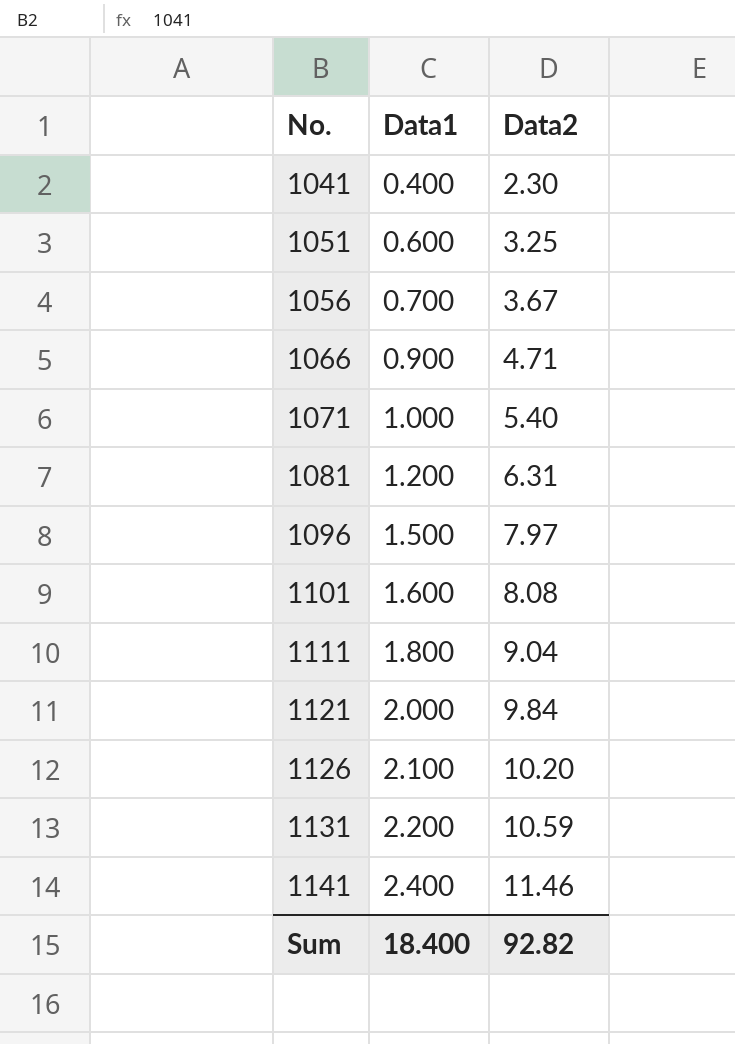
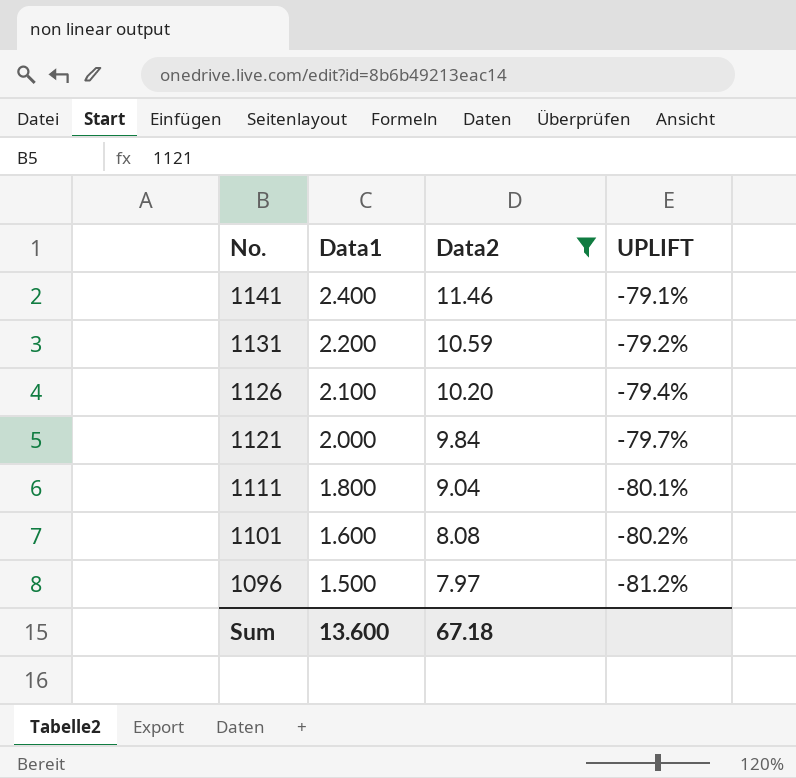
filter: none -> Data2 >= 7.97
row order: No. ascending -> No. descending
column UPLIFT | formula: none -> ([Data1] - [Data2]) / [Data2]
Sum | Data1: 18.400 -> 13.600
Sum | Data2: 92.82 -> 67.18

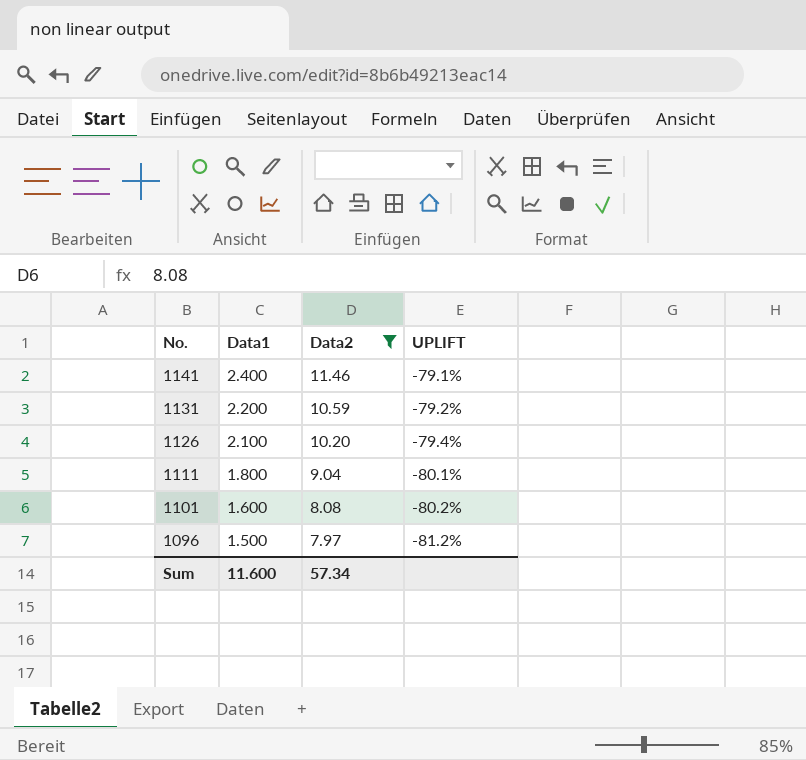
row 1121: 2.000 | 9.84 | -79.7% -> none
Sum | Data1: 13.600 -> 11.600
Sum | Data2: 67.18 -> 57.34

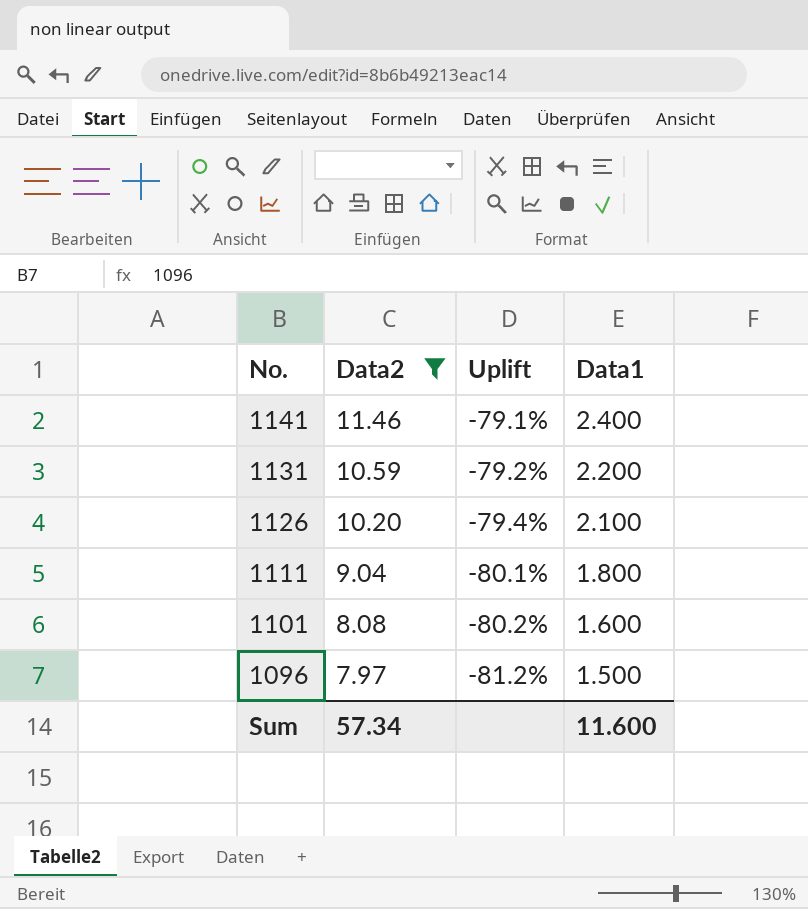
column name: UPLIFT -> Uplift
column Data1 | position: 2 -> 4

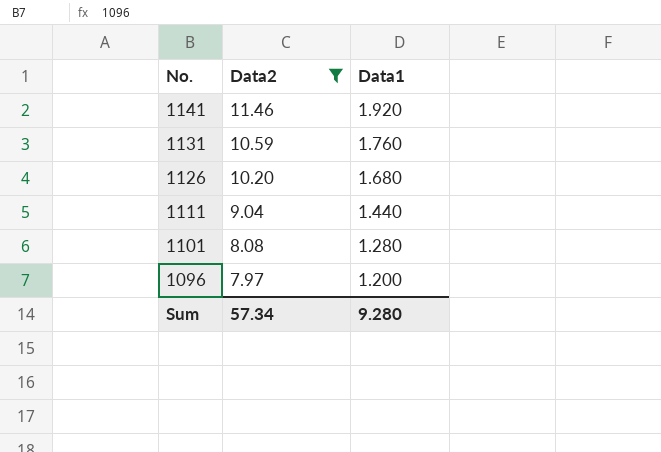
column Uplift | formula: ([Data1] - [Data2]) / [Data2] -> none
1141 | Data1: 2.400 -> 1.920
1131 | Data1: 2.200 -> 1.760
1126 | Data1: 2.100 -> 1.680
1111 | Data1: 1.800 -> 1.440
1101 | Data1: 1.600 -> 1.280
1096 | Data1: 1.500 -> 1.200
Sum | Data1: 11.600 -> 9.280

